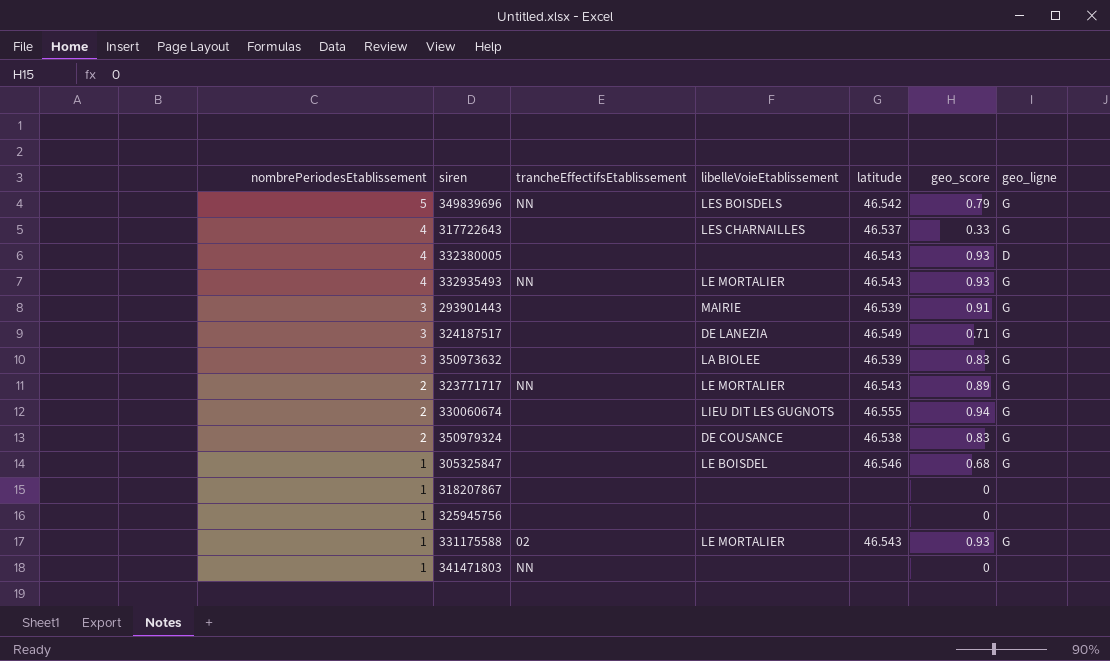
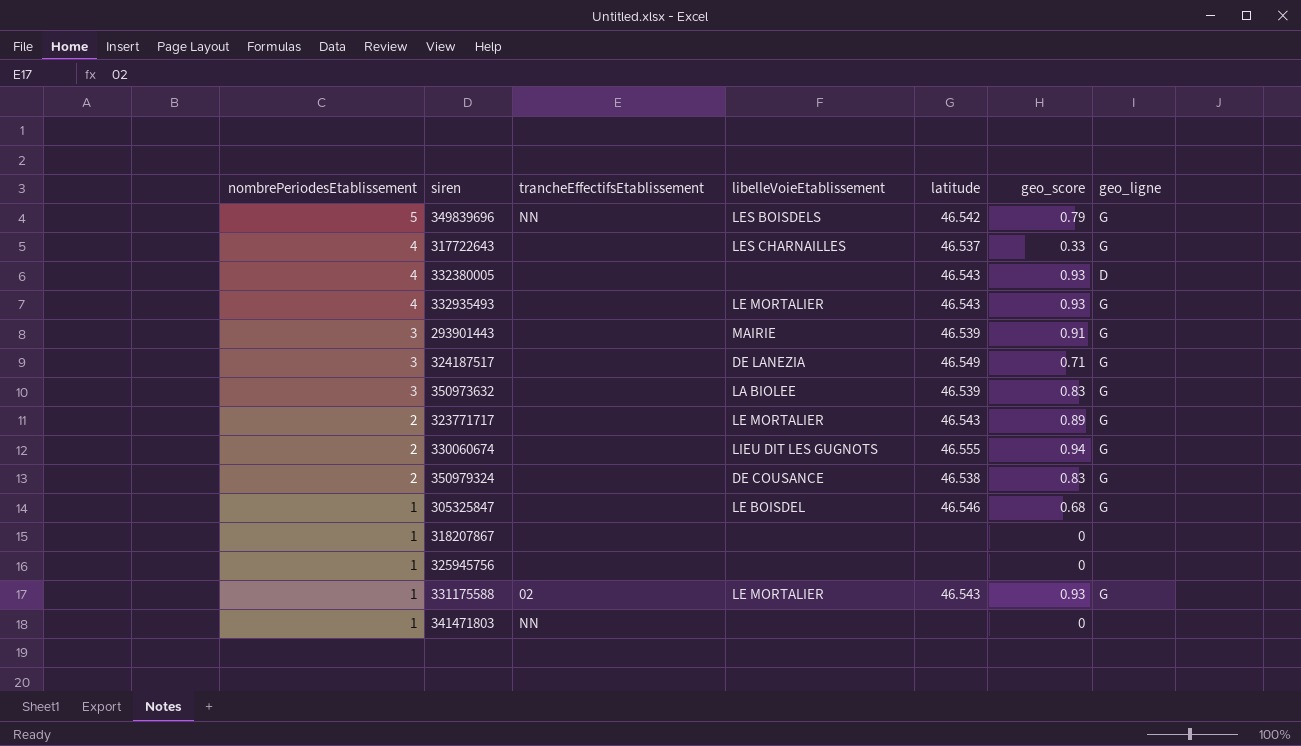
332935493 | trancheEffectifsEtablissement: NN -> none
323771717 | trancheEffectifsEtablissement: NN -> none

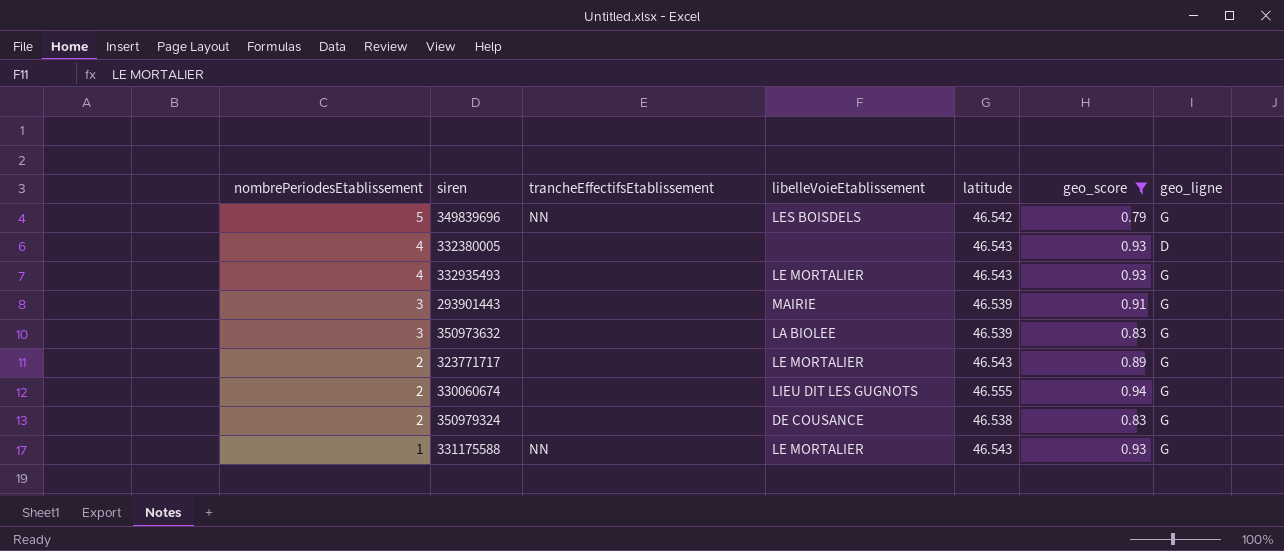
filter: none -> geo_score >= 0.79
331175588 | trancheEffectifsEtablissement: 02 -> NN

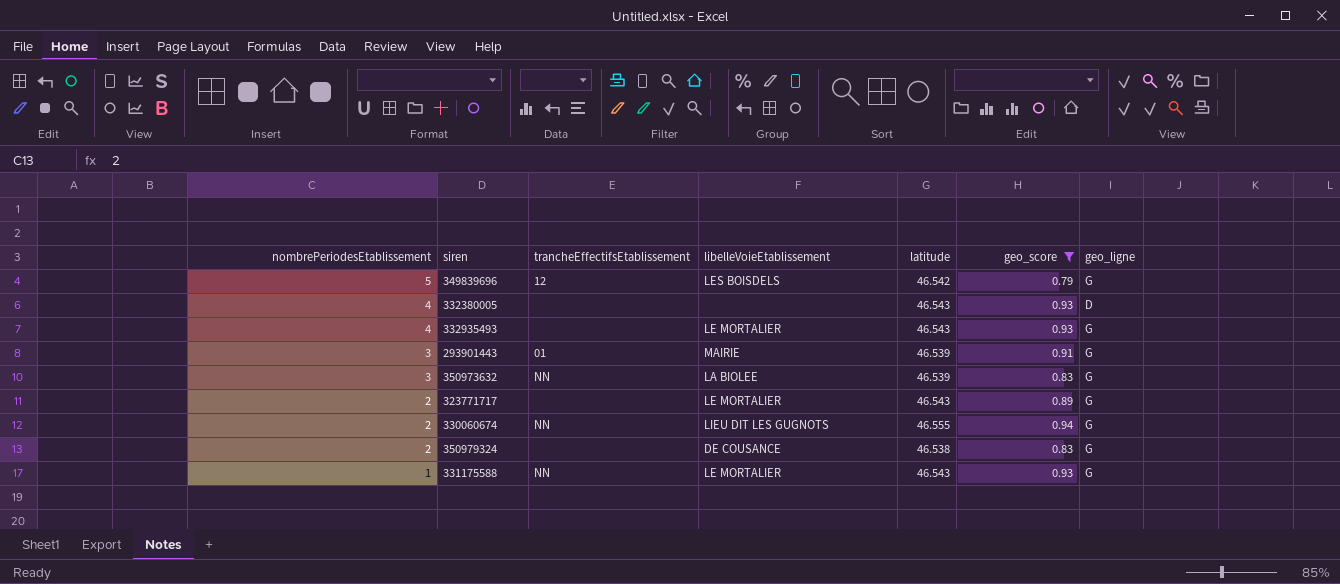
349839696 | trancheEffectifsEtablissement: NN -> 12
293901443 | trancheEffectifsEtablissement: none -> 01
350973632 | trancheEffectifsEtablissement: none -> NN
330060674 | trancheEffectifsEtablissement: none -> NN

